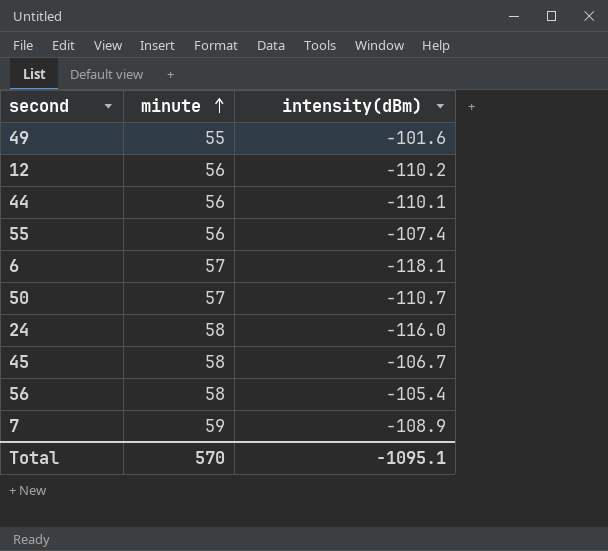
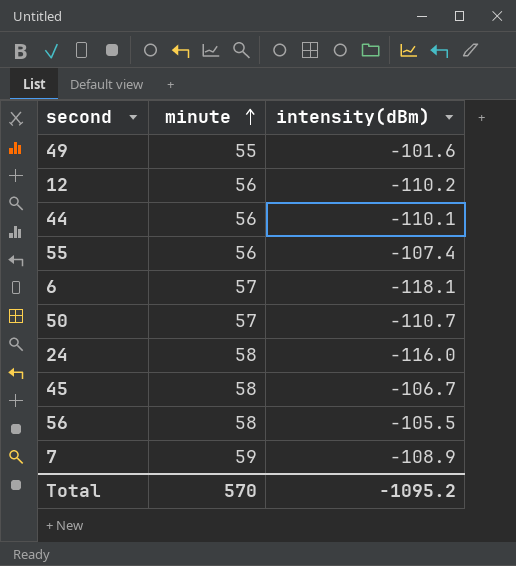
56 | intensity(dBm): -105.4 -> -105.5
Total | intensity(dBm): -1095.1 -> -1095.2

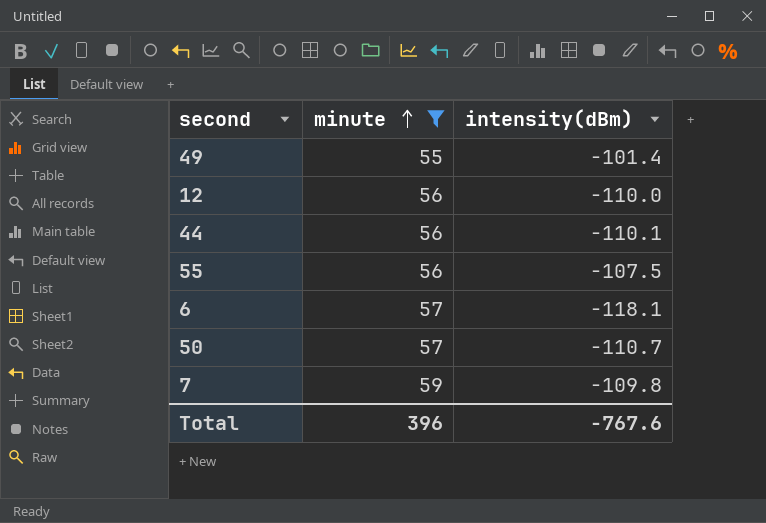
filter: none -> minute != 58
49 | intensity(dBm): -101.6 -> -101.4
12 | intensity(dBm): -110.2 -> -110.0
55 | intensity(dBm): -107.4 -> -107.5
7 | intensity(dBm): -108.9 -> -109.8
Total | minute: 570 -> 396
Total | intensity(dBm): -1095.2 -> -767.6

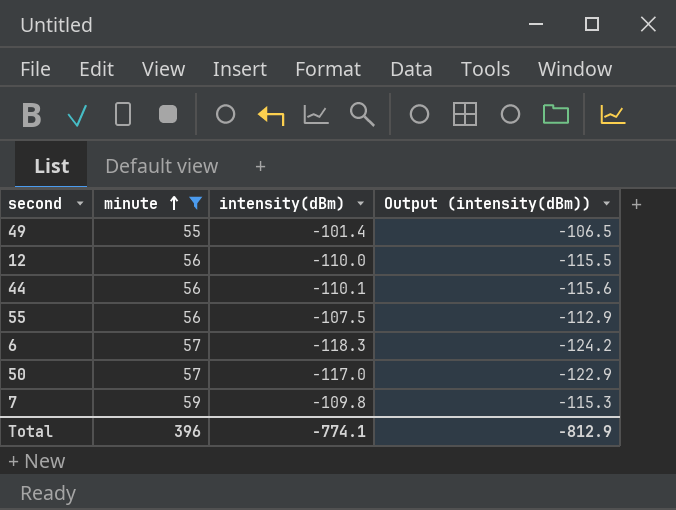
column Output (intensity(dBm)) | formula: none -> [intensity(dBm)] * 1.05
6 | intensity(dBm): -118.1 -> -118.3
50 | intensity(dBm): -110.7 -> -117.0
Total | intensity(dBm): -767.6 -> -774.1

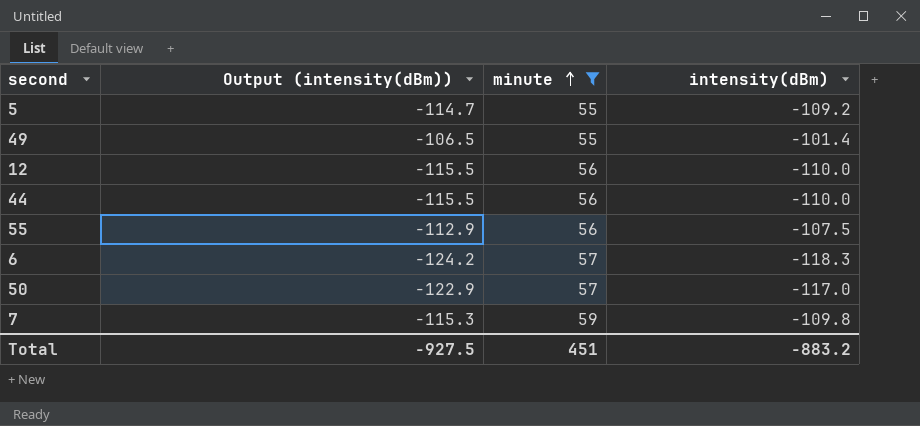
column Output (intensity(dBm)) | position: 4 -> 2
row 5: none -> -114.7 | 55 | -109.2
44 | Output (intensity(dBm)): -115.6 -> -115.5
44 | intensity(dBm): -110.1 -> -110.0
Total | Output (intensity(dBm)): -812.9 -> -927.5
Total | minute: 396 -> 451
Total | intensity(dBm): -774.1 -> -883.2

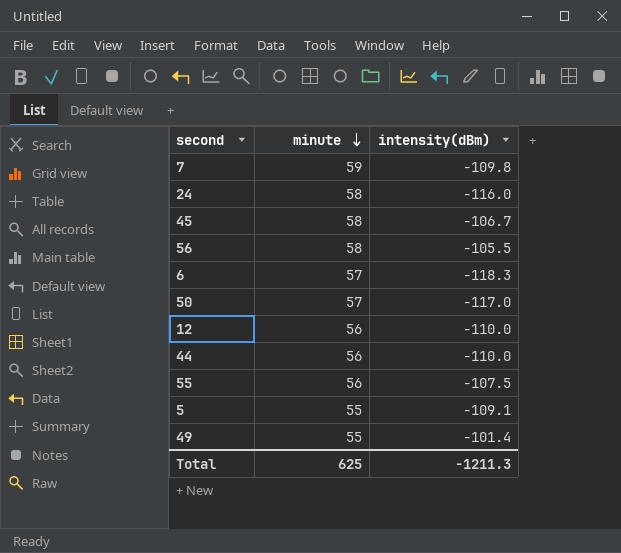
filter: minute != 58 -> none
row order: minute ascending -> minute descending
column Output (intensity(dBm)) | formula: [intensity(dBm)] * 1.05 -> none
5 | intensity(dBm): -109.2 -> -109.1
Total | minute: 451 -> 625
Total | intensity(dBm): -883.2 -> -1211.3

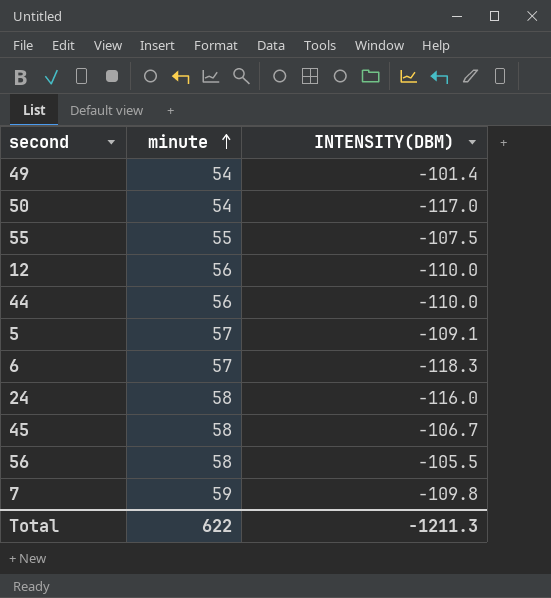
row order: minute descending -> minute ascending
column name: intensity(dBm) -> INTENSITY(DBM)
49 | minute: 55 -> 54
50 | minute: 57 -> 54
55 | minute: 56 -> 55
5 | minute: 55 -> 57
Total | minute: 625 -> 622

